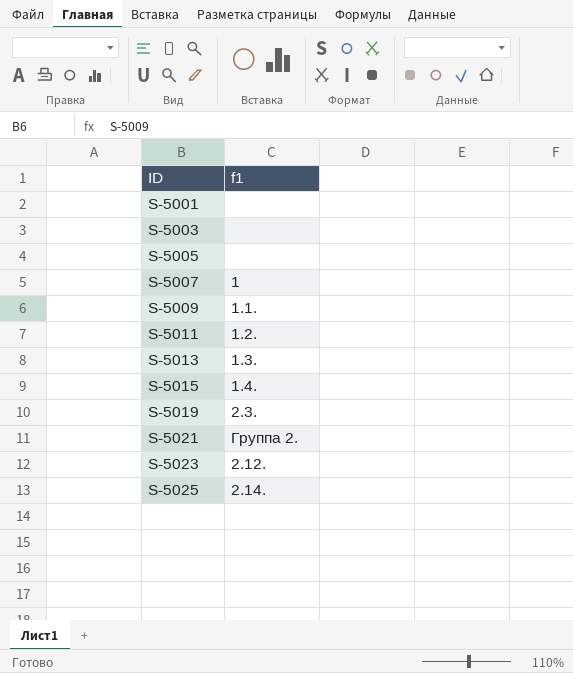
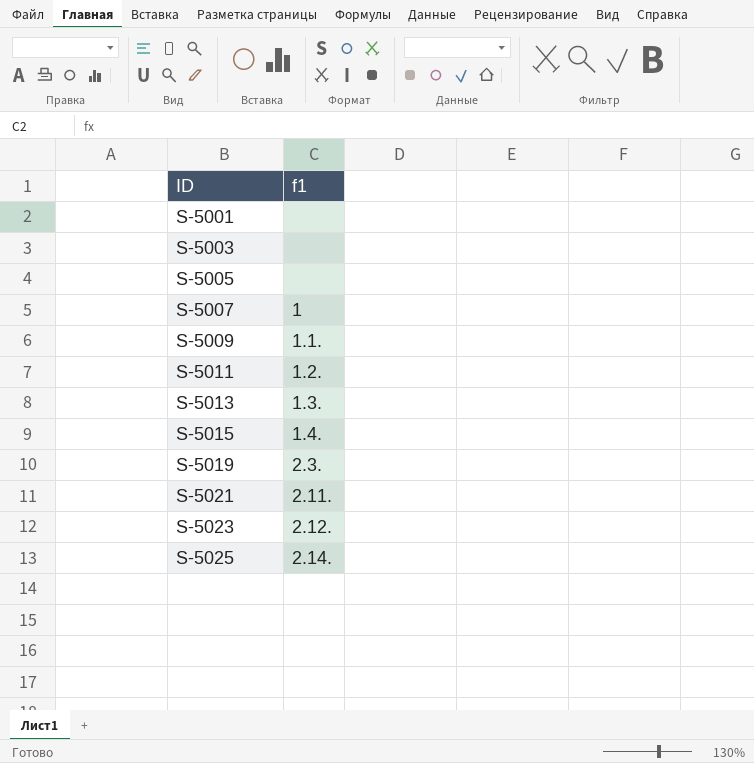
S-5021 | f1: Группа 2. -> 2.11.

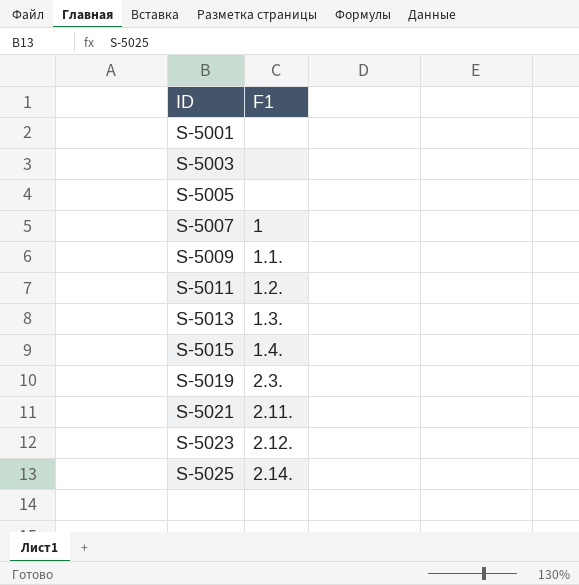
column name: f1 -> F1

